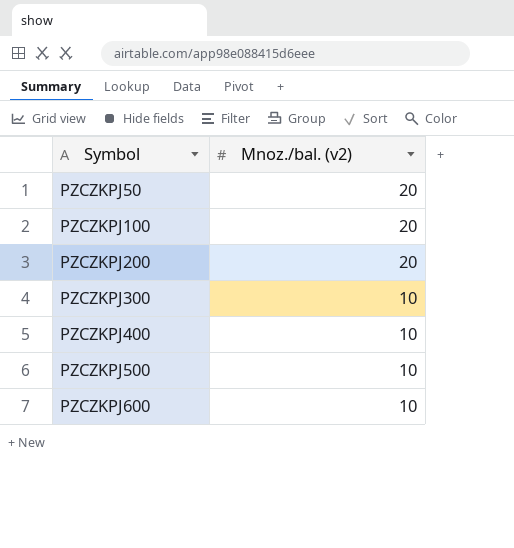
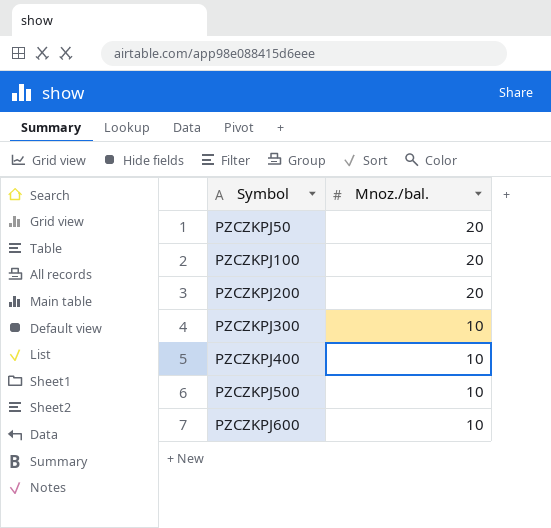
column name: Mnoz./bal. (v2) -> Mnoz./bal.

